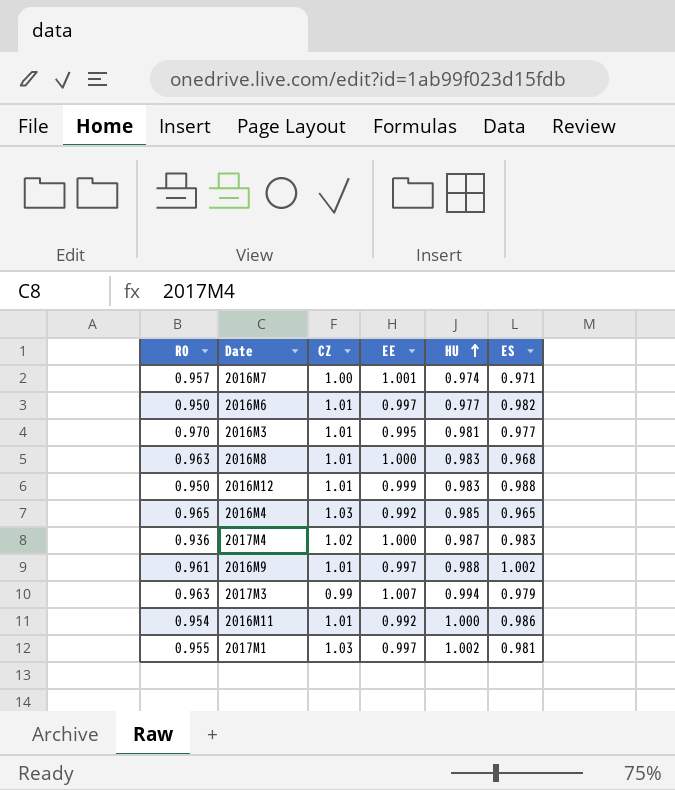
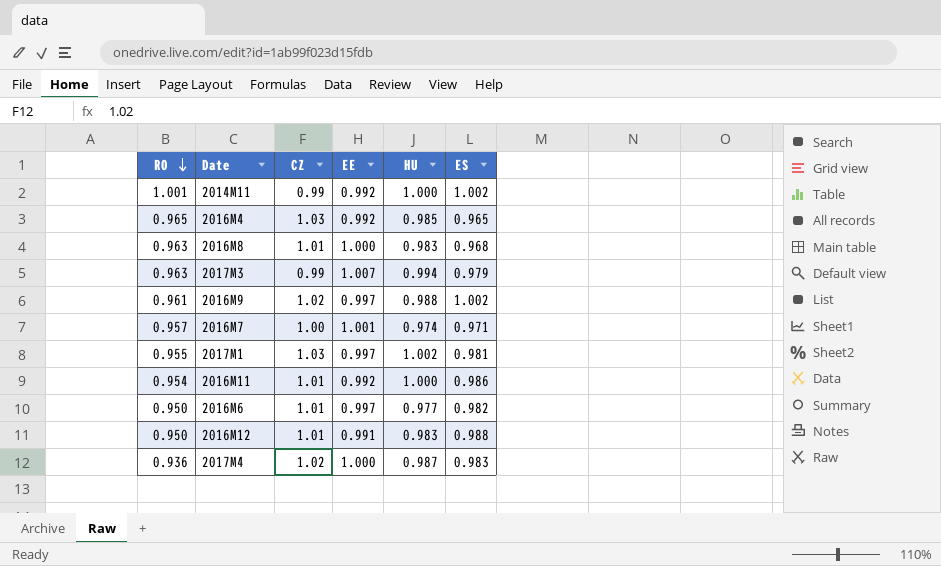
row order: HU ascending -> RO descending
row 2016M3: 0.970 | 1.01 | 0.995 | 0.981 | 0.977 -> none
row 2014M11: none -> 1.001 | 0.99 | 0.992 | 1.000 | 1.002
2016M9 | CZ: 1.01 -> 1.02
2016M12 | EE: 0.999 -> 0.991

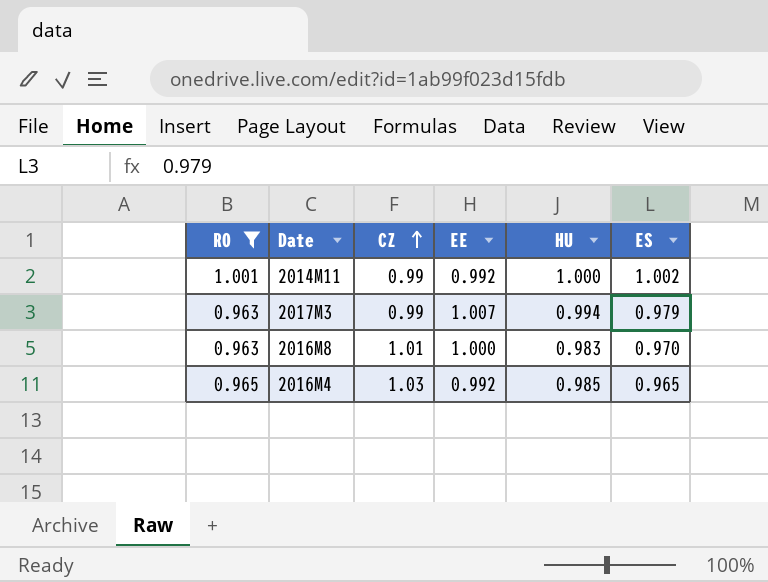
filter: none -> RO >= 0.963
row order: RO descending -> CZ ascending
2016M8 | ES: 0.968 -> 0.970

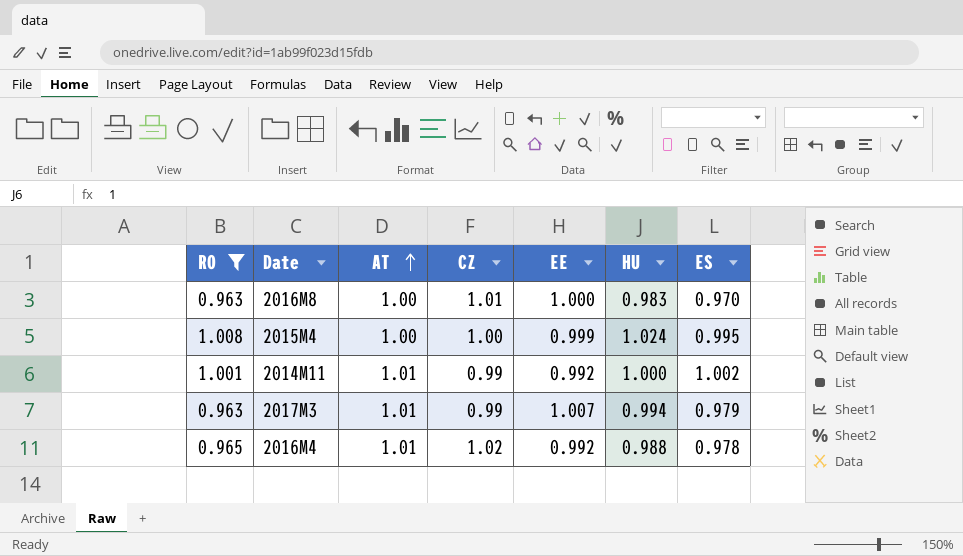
row order: CZ ascending -> AT ascending
column AT | position: none -> 3
row 2015M4: none -> 1.008 | 1.00 | 1.00 | 0.999 | 1.024 | 0.995
2016M4 | CZ: 1.03 -> 1.02
2016M4 | HU: 0.985 -> 0.988
2016M4 | ES: 0.965 -> 0.978

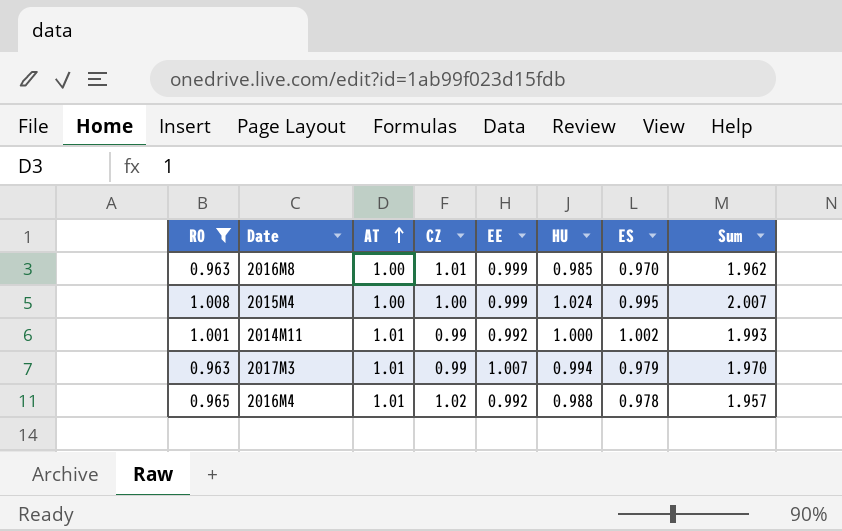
column Sum | formula: none -> [RO] + [EE]
2016M8 | EE: 1.000 -> 0.999
2016M8 | HU: 0.983 -> 0.985

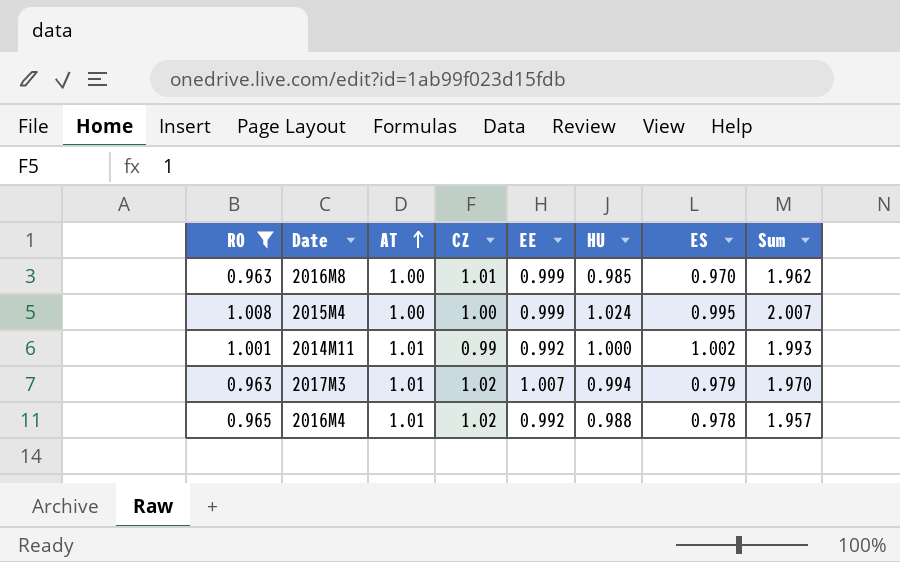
2017M3 | CZ: 0.99 -> 1.02

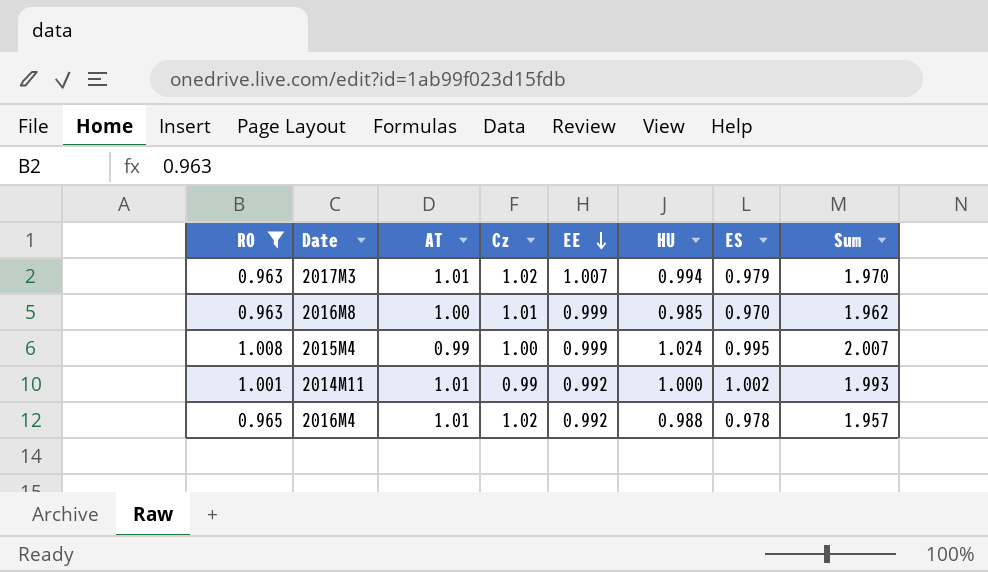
row order: AT ascending -> EE descending
column name: CZ -> Cz
2015M4 | AT: 1.00 -> 0.99

